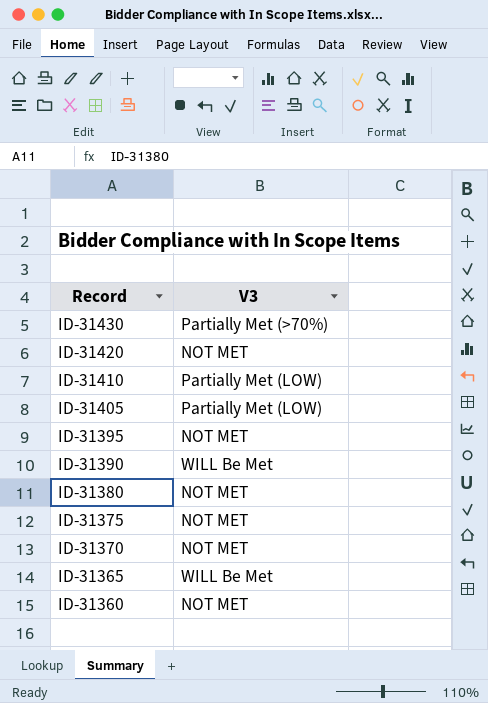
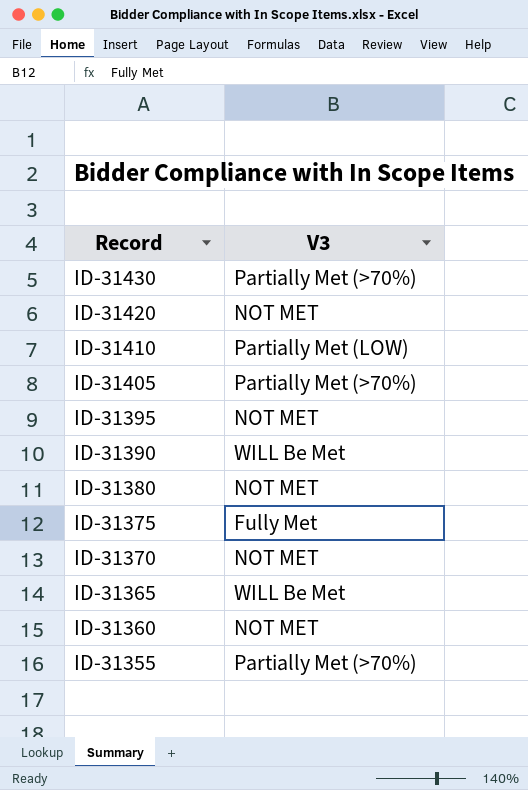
ID-31405 | V3: Partially Met (LOW) -> Partially Met (>70%)
ID-31375 | V3: NOT MET -> Fully Met
row ID-31355: none -> Partially Met (>70%)

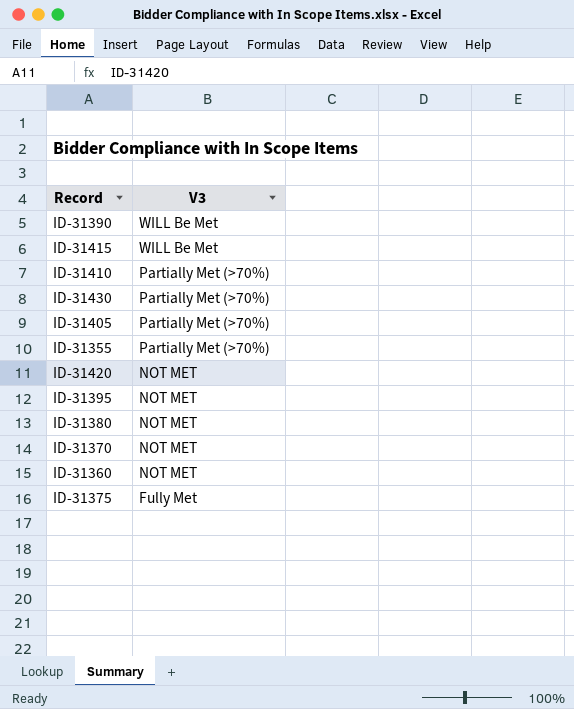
row order: Record descending -> V3 descending
row ID-31365: WILL Be Met -> none
row ID-31415: none -> WILL Be Met
ID-31410 | V3: Partially Met (LOW) -> Partially Met (>70%)

